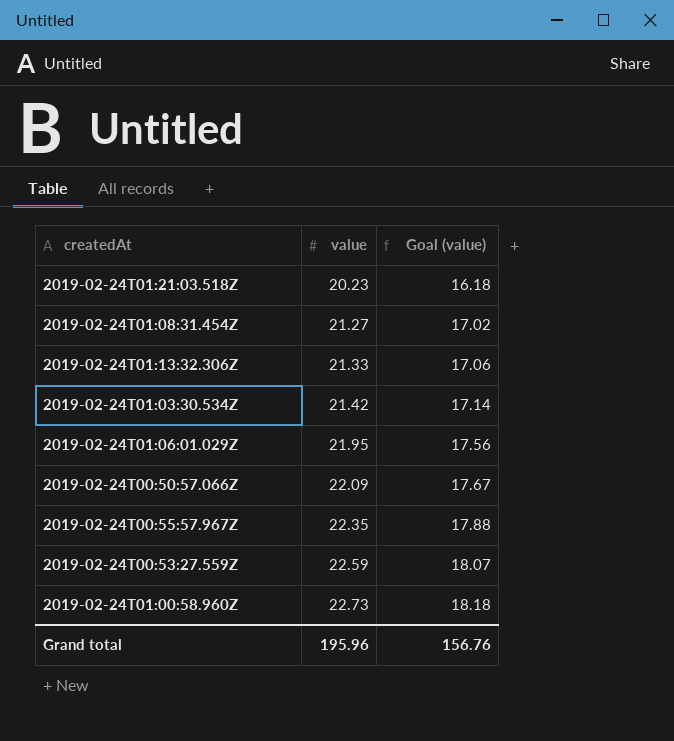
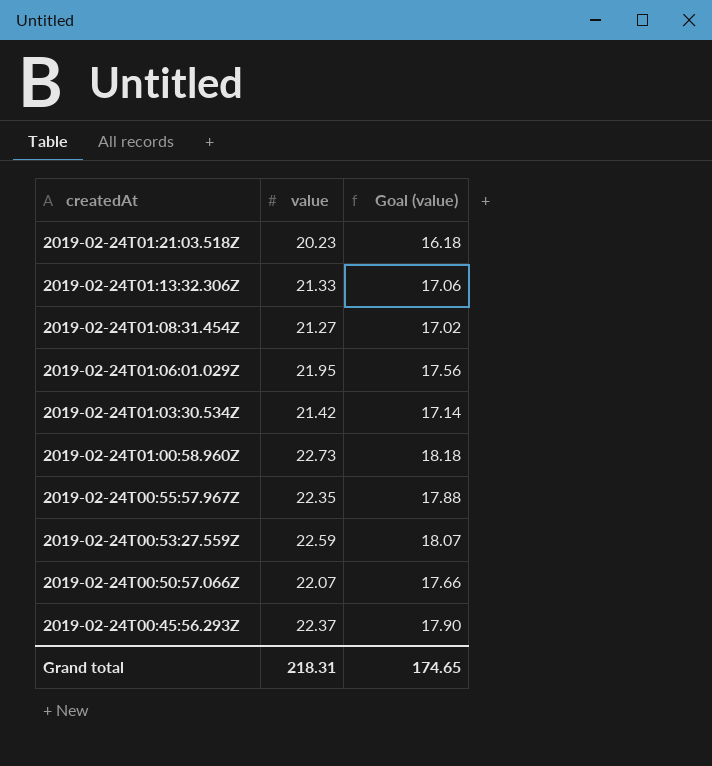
row order: value ascending -> createdAt descending
2019-02-24T00:50:57.066Z | value: 22.09 -> 22.07
2019-02-24T00:50:57.066Z | Goal (value): 17.67 -> 17.66
row 2019-02-24T00:45:56.293Z: none -> 22.37 | 17.90
Grand total | value: 195.96 -> 218.31
Grand total | Goal (value): 156.76 -> 174.65

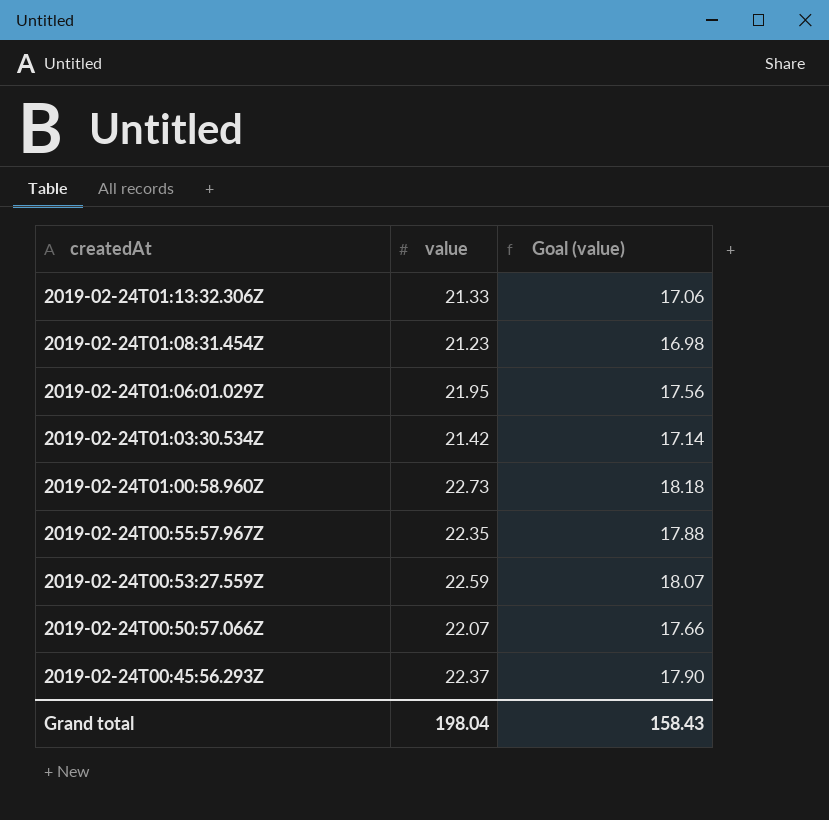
row 2019-02-24T01:21:03.518Z: 20.23 | 16.18 -> none
2019-02-24T01:08:31.454Z | value: 21.27 -> 21.23
2019-02-24T01:08:31.454Z | Goal (value): 17.02 -> 16.98
Grand total | value: 218.31 -> 198.04
Grand total | Goal (value): 174.65 -> 158.43

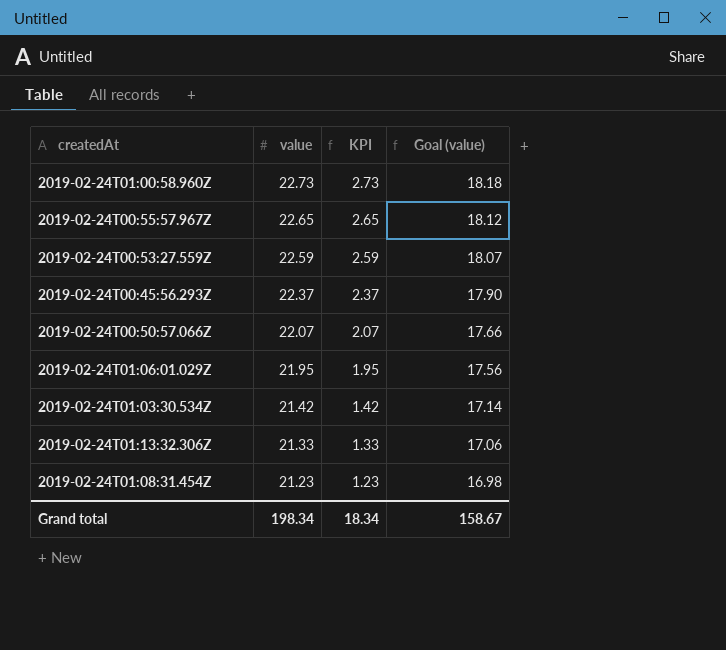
row order: createdAt descending -> value descending
column KPI | formula: none -> [value] - 20
2019-02-24T00:55:57.967Z | value: 22.35 -> 22.65
2019-02-24T00:55:57.967Z | Goal (value): 17.88 -> 18.12
Grand total | value: 198.04 -> 198.34
Grand total | Goal (value): 158.43 -> 158.67

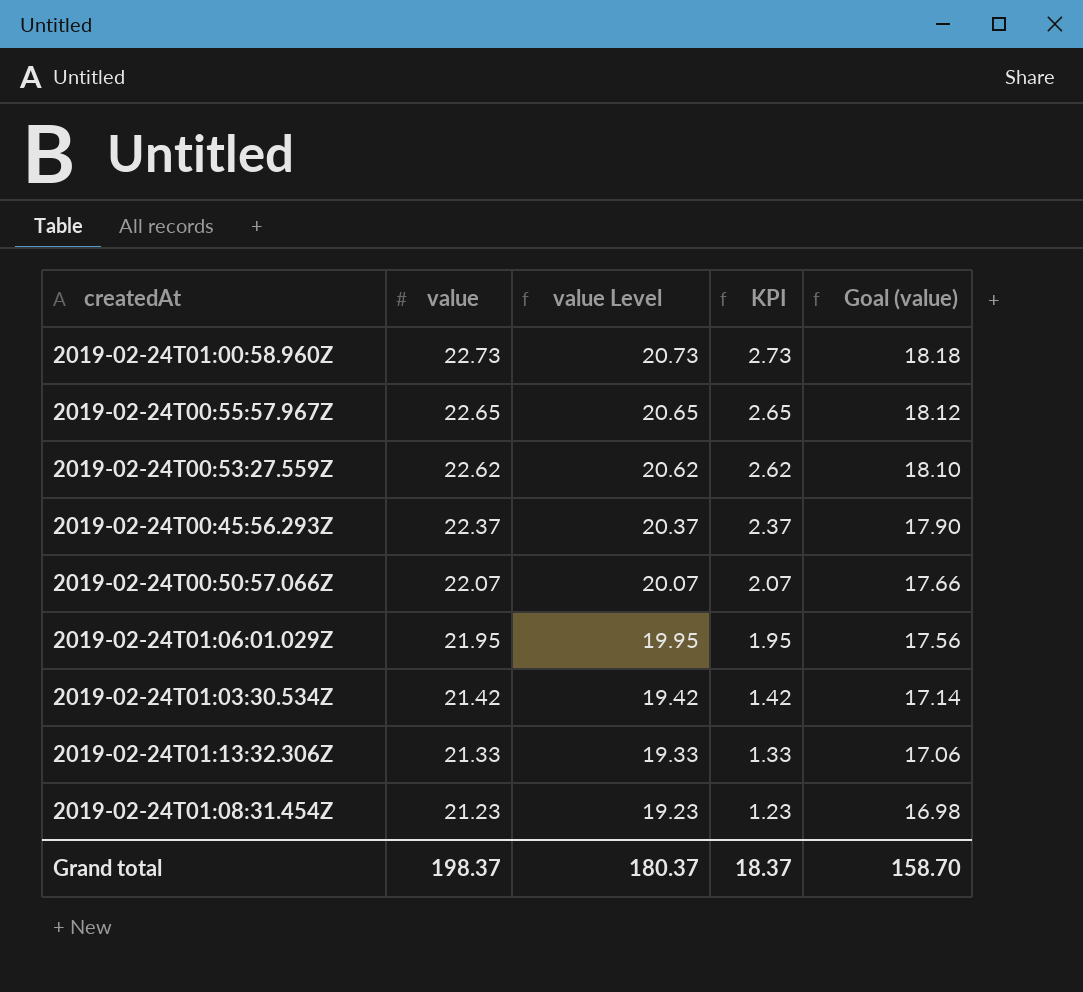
column value Level | formula: none -> [value] - 2
2019-02-24T00:53:27.559Z | value: 22.59 -> 22.62
2019-02-24T00:53:27.559Z | KPI: 2.59 -> 2.62
2019-02-24T00:53:27.559Z | Goal (value): 18.07 -> 18.10
Grand total | value: 198.34 -> 198.37
Grand total | KPI: 18.34 -> 18.37
Grand total | Goal (value): 158.67 -> 158.70

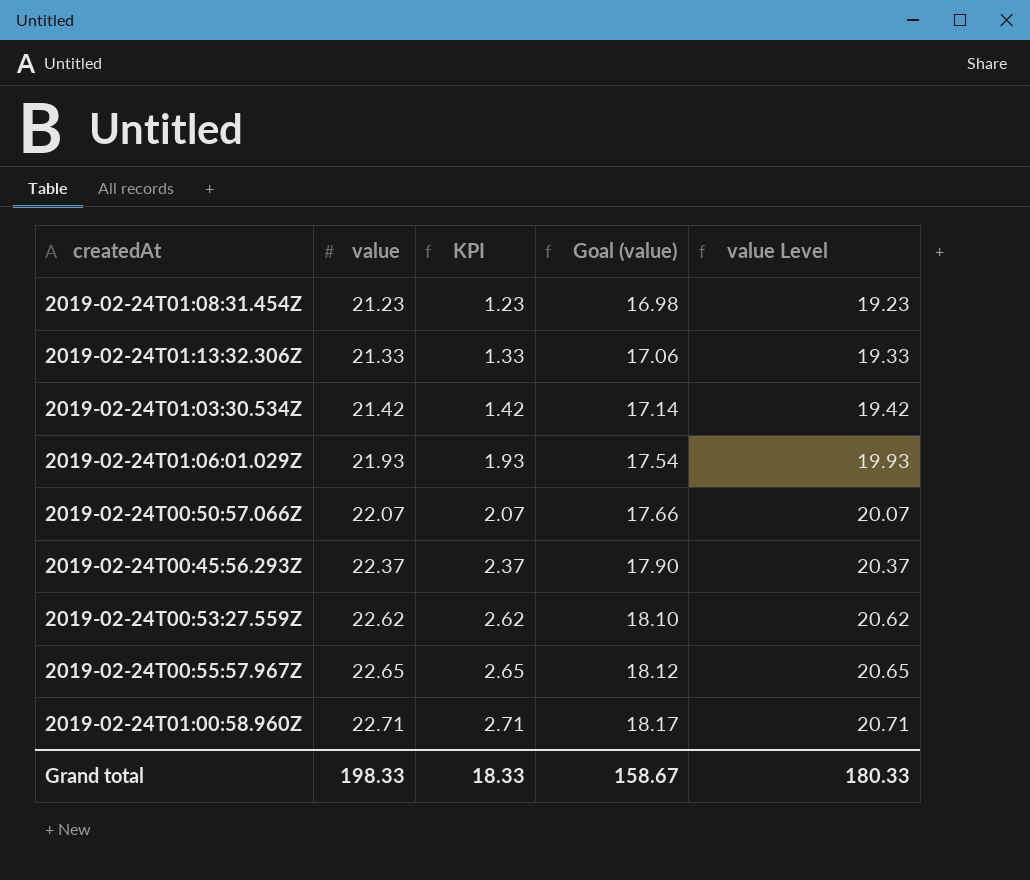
row order: value descending -> value ascending
column value Level | position: 3 -> 5
2019-02-24T01:06:01.029Z | value: 21.95 -> 21.93
2019-02-24T01:06:01.029Z | KPI: 1.95 -> 1.93
2019-02-24T01:06:01.029Z | Goal (value): 17.56 -> 17.54
2019-02-24T01:06:01.029Z | value Level: 19.95 -> 19.93
2019-02-24T01:00:58.960Z | value: 22.73 -> 22.71
2019-02-24T01:00:58.960Z | KPI: 2.73 -> 2.71
2019-02-24T01:00:58.960Z | Goal (value): 18.18 -> 18.17
2019-02-24T01:00:58.960Z | value Level: 20.73 -> 20.71
Grand total | value: 198.37 -> 198.33
Grand total | KPI: 18.37 -> 18.33
Grand total | Goal (value): 158.70 -> 158.67
Grand total | value Level: 180.37 -> 180.33

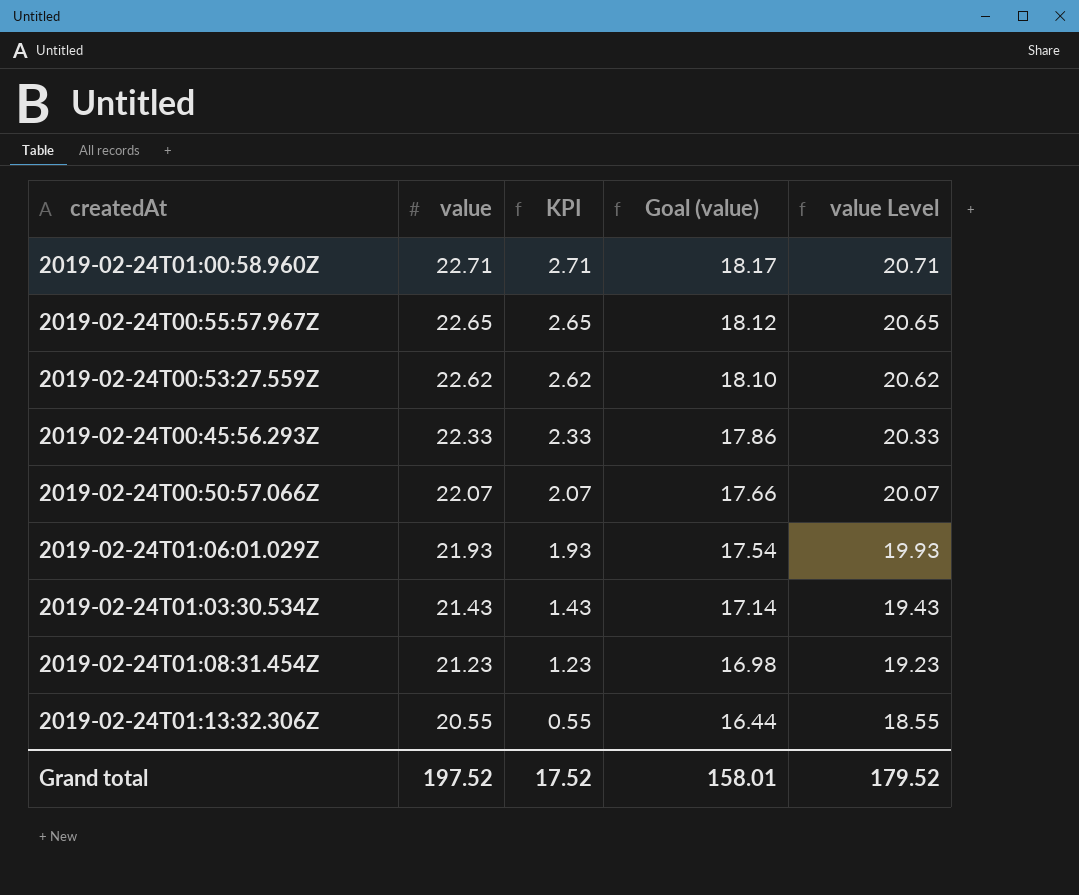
row order: value ascending -> value descending
2019-02-24T00:45:56.293Z | value: 22.37 -> 22.33
2019-02-24T00:45:56.293Z | KPI: 2.37 -> 2.33
2019-02-24T00:45:56.293Z | Goal (value): 17.90 -> 17.86
2019-02-24T00:45:56.293Z | value Level: 20.37 -> 20.33
2019-02-24T01:03:30.534Z | value: 21.42 -> 21.43
2019-02-24T01:03:30.534Z | KPI: 1.42 -> 1.43
2019-02-24T01:03:30.534Z | value Level: 19.42 -> 19.43
2019-02-24T01:13:32.306Z | value: 21.33 -> 20.55
2019-02-24T01:13:32.306Z | KPI: 1.33 -> 0.55
2019-02-24T01:13:32.306Z | Goal (value): 17.06 -> 16.44
2019-02-24T01:13:32.306Z | value Level: 19.33 -> 18.55
Grand total | value: 198.33 -> 197.52
Grand total | KPI: 18.33 -> 17.52
Grand total | Goal (value): 158.67 -> 158.01
Grand total | value Level: 180.33 -> 179.52

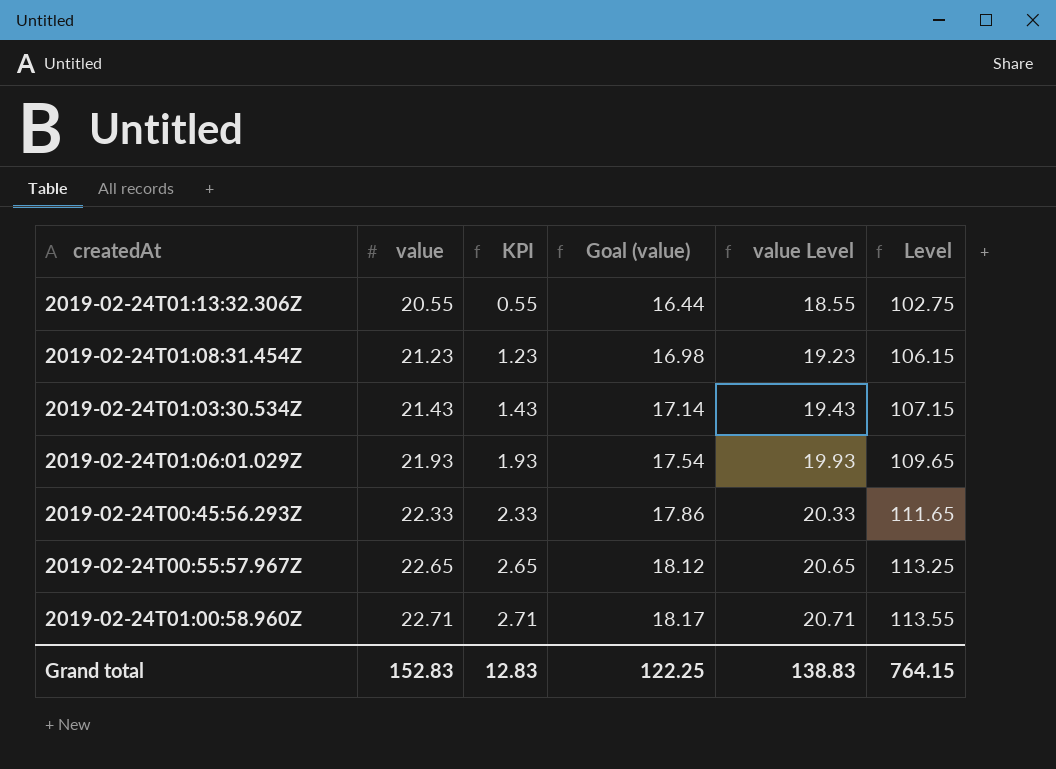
row order: value descending -> value ascending
column Level | formula: none -> [value] * 5
row 2019-02-24T00:53:27.559Z: 22.62 | 2.62 | 18.10 | 20.62 -> none
row 2019-02-24T00:50:57.066Z: 22.07 | 2.07 | 17.66 | 20.07 -> none
Grand total | value: 197.52 -> 152.83
Grand total | KPI: 17.52 -> 12.83
Grand total | Goal (value): 158.01 -> 122.25
Grand total | value Level: 179.52 -> 138.83

